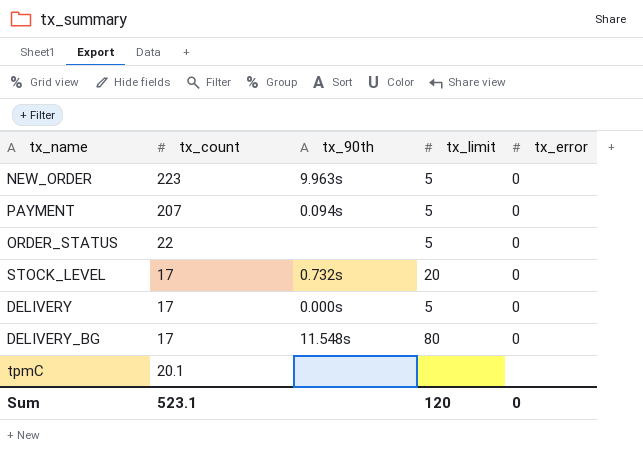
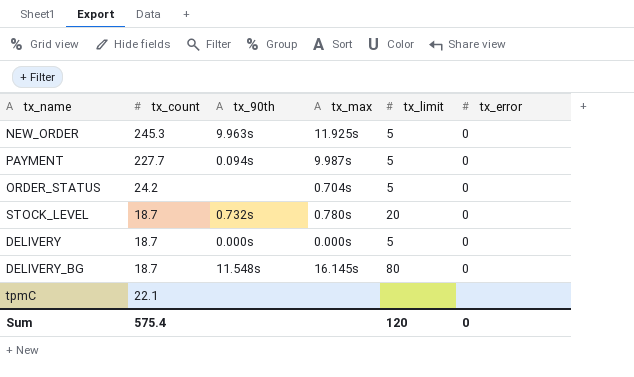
column tx_max | position: none -> 4
NEW_ORDER | tx_count: 223 -> 245.3
PAYMENT | tx_count: 207 -> 227.7
ORDER_STATUS | tx_count: 22 -> 24.2
STOCK_LEVEL | tx_count: 17 -> 18.7
DELIVERY | tx_count: 17 -> 18.7
DELIVERY_BG | tx_count: 17 -> 18.7
tpmC | tx_count: 20.1 -> 22.1
Sum | tx_count: 523.1 -> 575.4

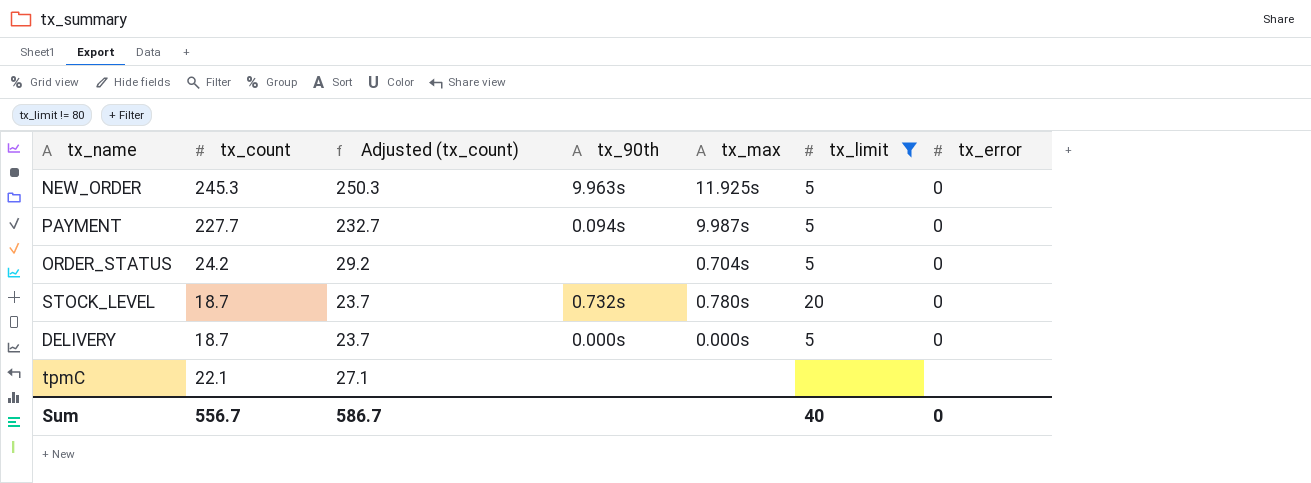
filter: none -> tx_limit != 80
column Adjusted (tx_count) | formula: none -> [tx_count] + 5
Sum | tx_count: 575.4 -> 556.7
Sum | tx_limit: 120 -> 40

